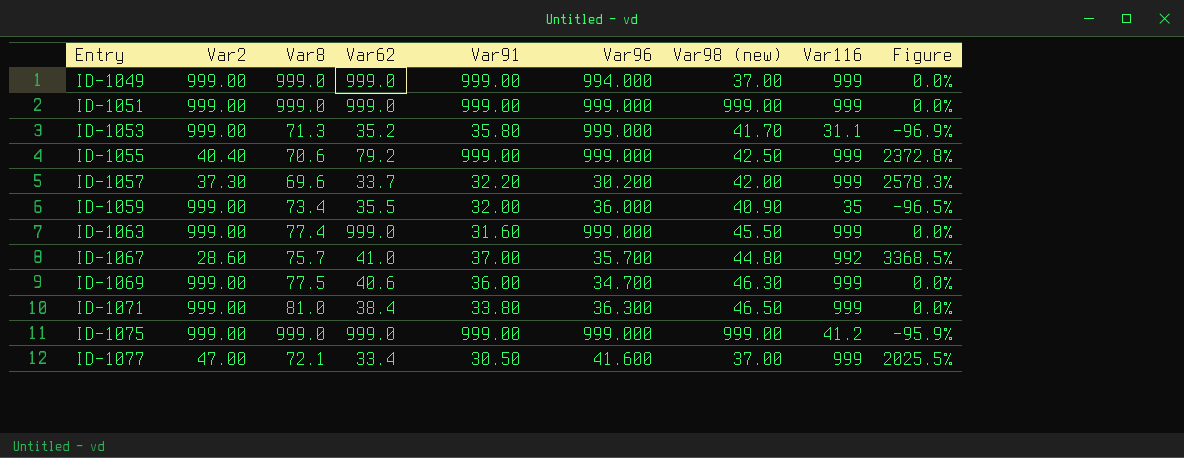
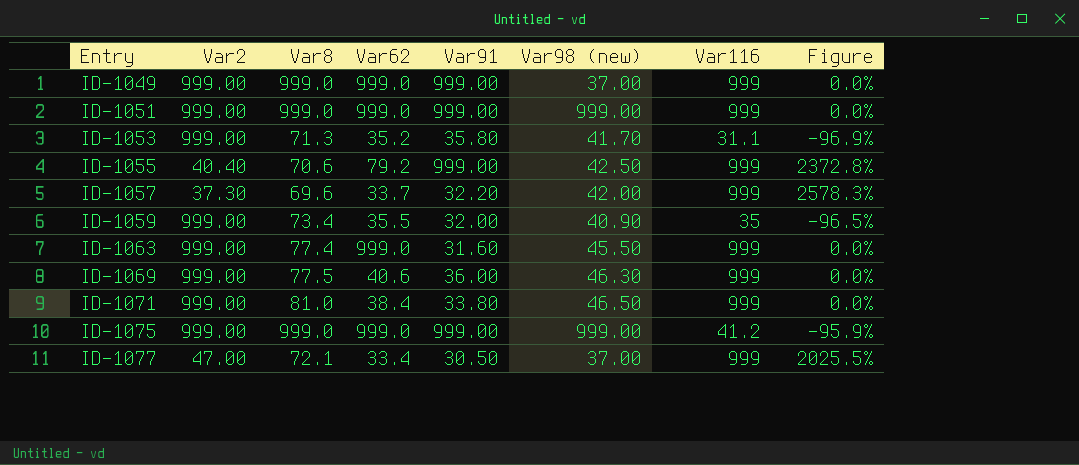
column Var96 | position: 6 -> none
row ID-1067: 28.60 | 75.7 | 41.0 | 37.00 | 35.700 | 44.80 | 992 | 3368.5% -> none

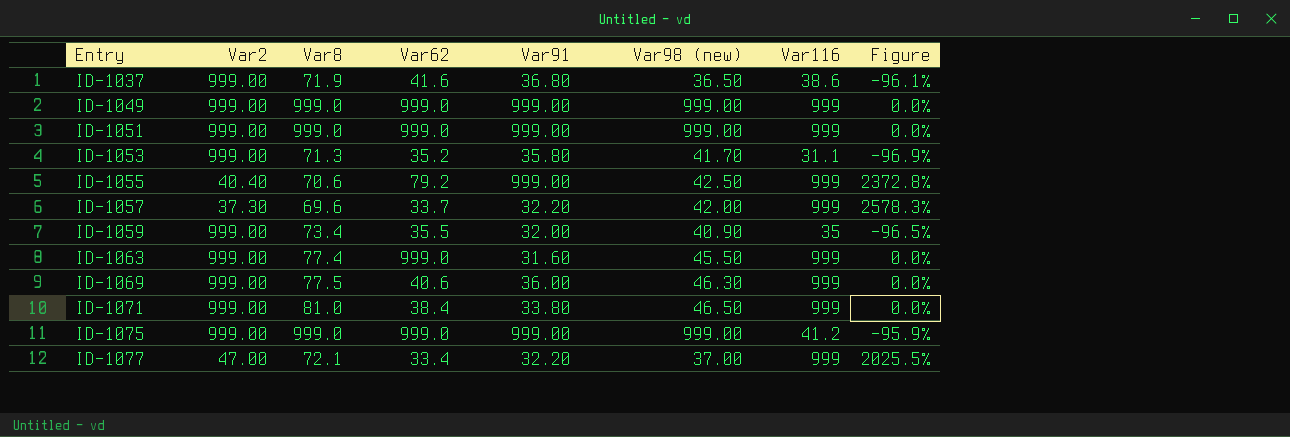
row ID-1037: none -> 999.00 | 71.9 | 41.6 | 36.80 | 36.50 | 38.6 | -96.1%
ID-1049 | Var98 (new): 37.00 -> 999.00
ID-1077 | Var91: 30.50 -> 32.20

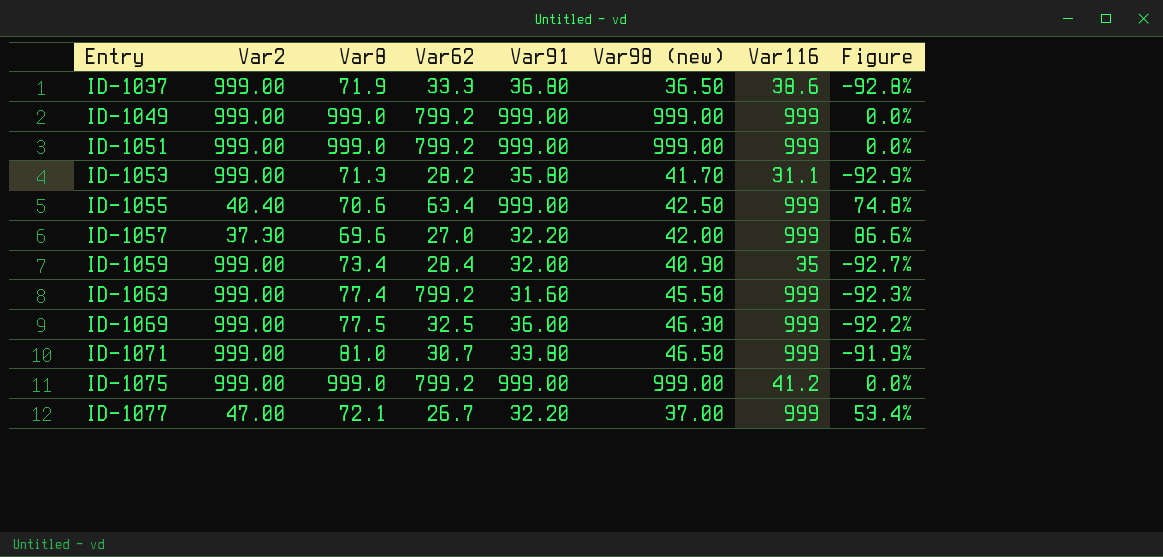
column Figure | formula: ([Var116] - [Var2]) / [Var2] -> ([Var8] - [Var2]) / [Var2]
ID-1037 | Var62: 41.6 -> 33.3
ID-1049 | Var62: 999.0 -> 799.2
ID-1051 | Var62: 999.0 -> 799.2
ID-1053 | Var62: 35.2 -> 28.2
ID-1055 | Var62: 79.2 -> 63.4
ID-1057 | Var62: 33.7 -> 27.0
ID-1059 | Var62: 35.5 -> 28.4
ID-1063 | Var62: 999.0 -> 799.2
ID-1069 | Var62: 40.6 -> 32.5
ID-1071 | Var62: 38.4 -> 30.7
ID-1075 | Var62: 999.0 -> 799.2
ID-1077 | Var62: 33.4 -> 26.7

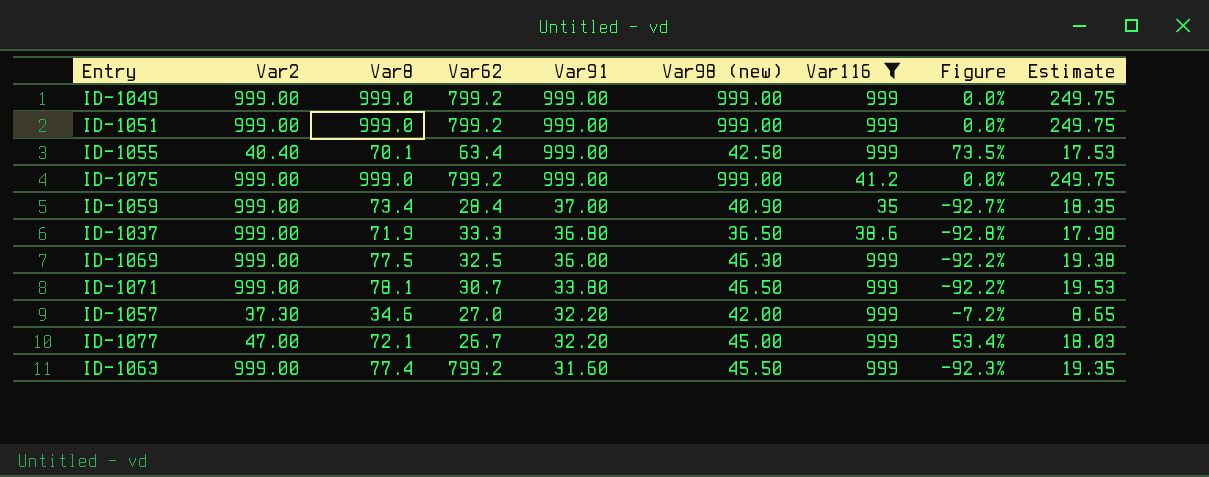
filter: none -> Var116 != 31.1
row order: Entry ascending -> Var91 descending
column Estimate | formula: none -> [Var8] * 0.25
ID-1055 | Var8: 70.6 -> 70.1
ID-1055 | Figure: 74.8% -> 73.5%
ID-1059 | Var91: 32.00 -> 37.00
ID-1071 | Var8: 81.0 -> 78.1
ID-1071 | Figure: -91.9% -> -92.2%
ID-1057 | Var8: 69.6 -> 34.6
ID-1057 | Figure: 86.6% -> -7.2%
ID-1077 | Var98 (new): 37.00 -> 45.00

